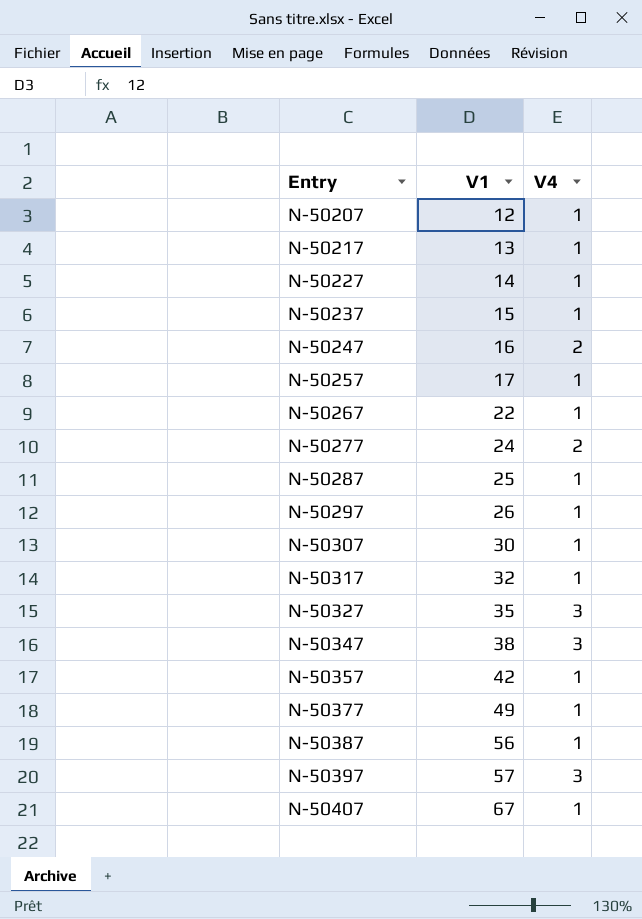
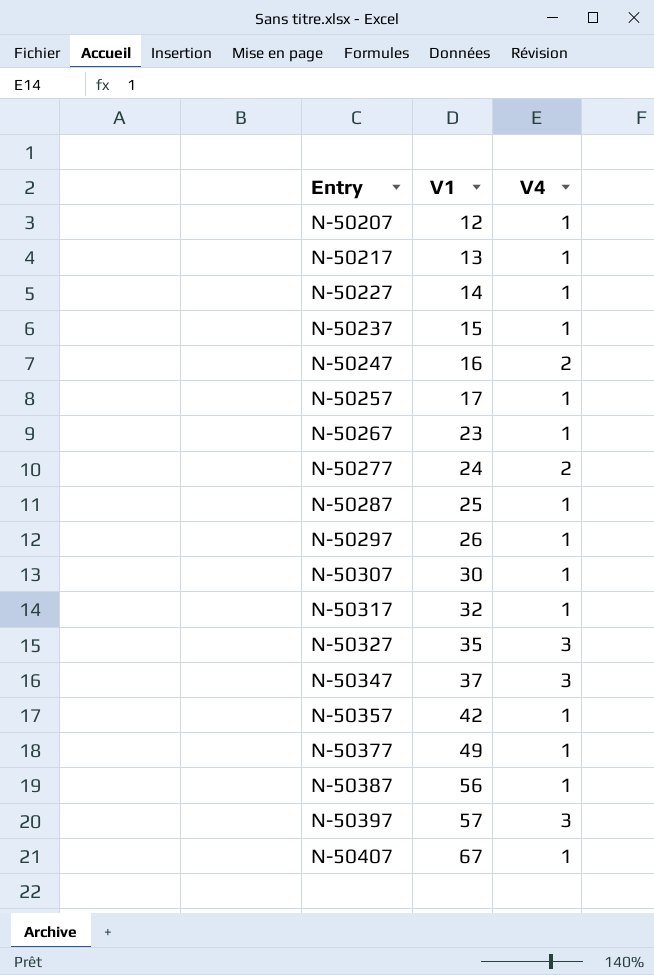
N-50267 | V1: 22 -> 23
N-50347 | V1: 38 -> 37

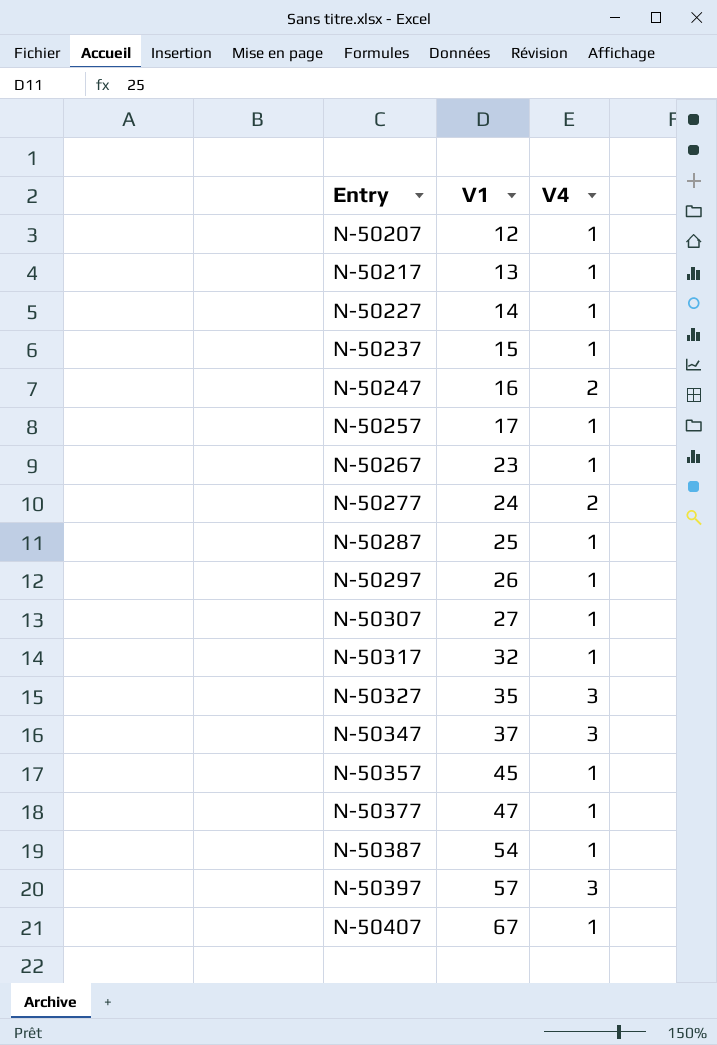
N-50307 | V1: 30 -> 27
N-50357 | V1: 42 -> 45
N-50377 | V1: 49 -> 47
N-50387 | V1: 56 -> 54

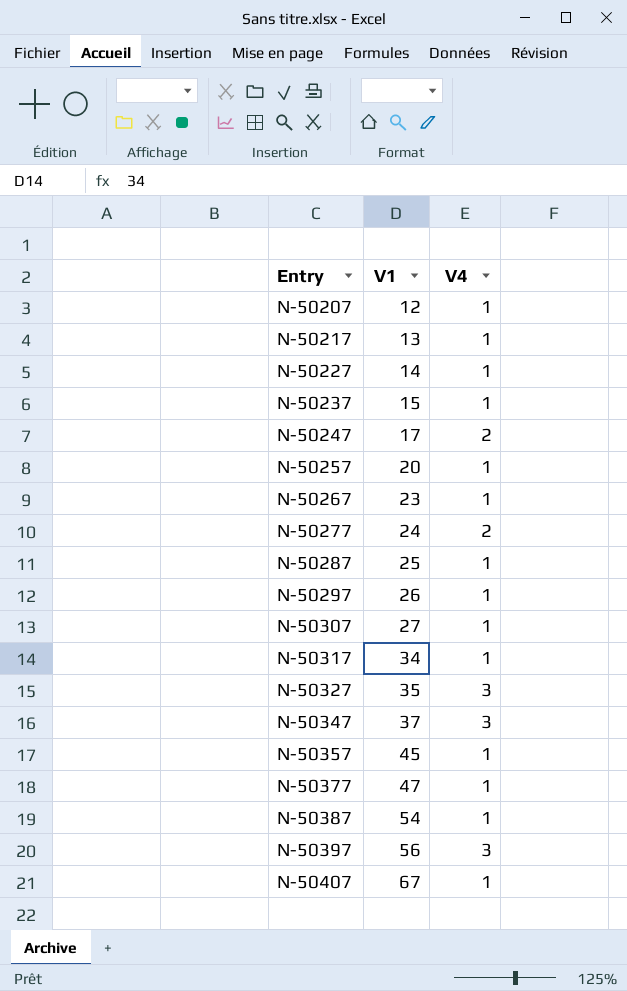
N-50247 | V1: 16 -> 17
N-50257 | V1: 17 -> 20
N-50317 | V1: 32 -> 34
N-50397 | V1: 57 -> 56

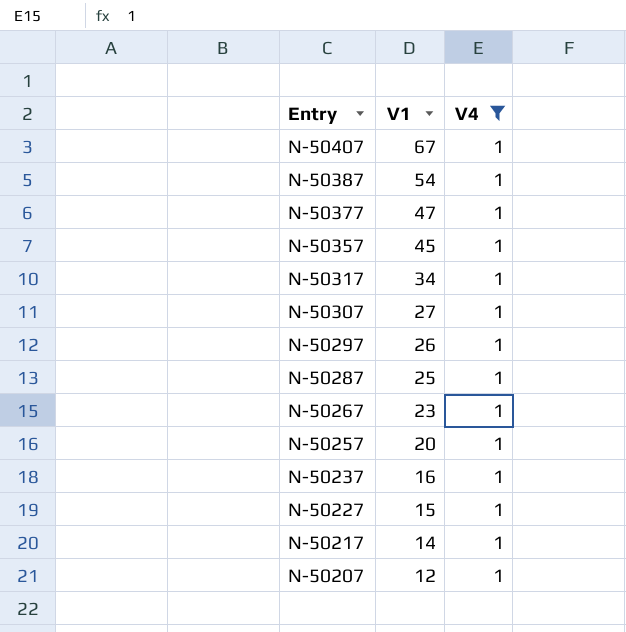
filter: none -> V4 = 1
row order: Entry ascending -> Entry descending
N-50237 | V1: 15 -> 16
N-50227 | V1: 14 -> 15
N-50217 | V1: 13 -> 14

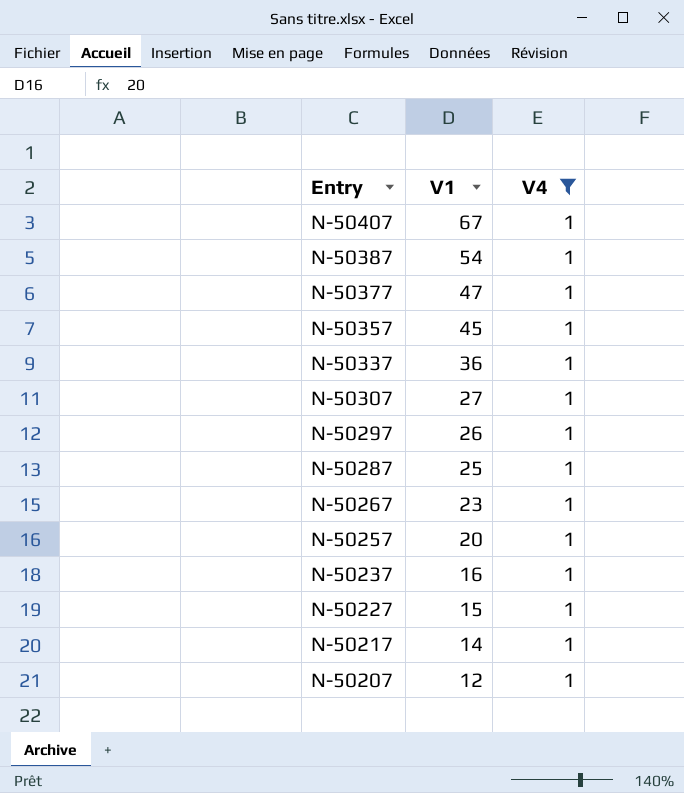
row N-50317: 34 | 1 -> none
row N-50337: none -> 36 | 1

